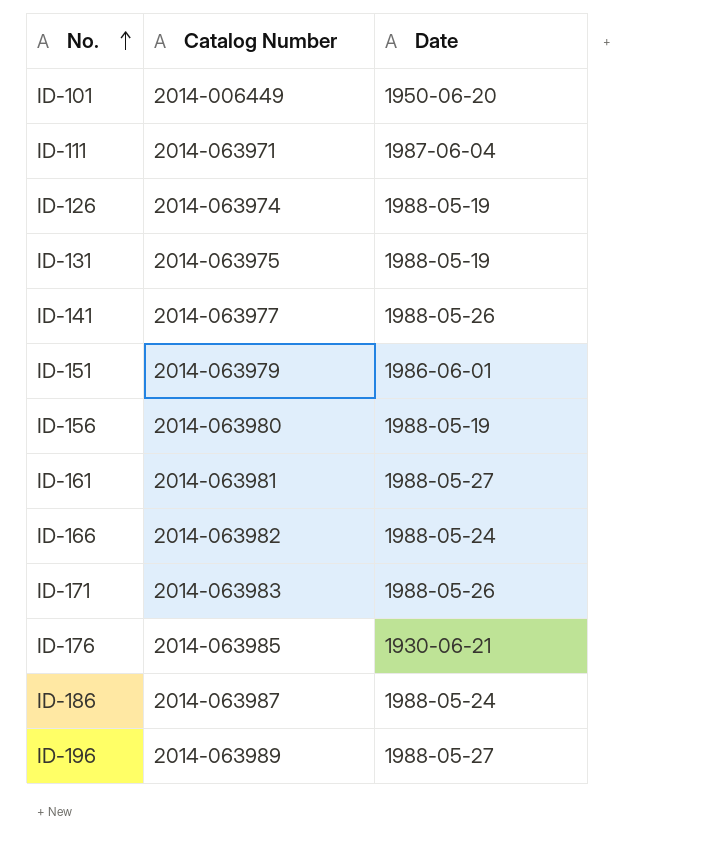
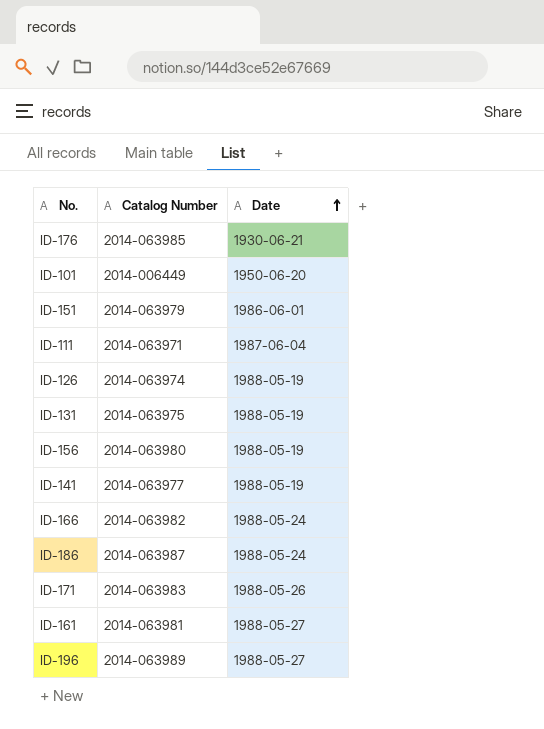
row order: No. ascending -> Date ascending
ID-141 | Date: 1988-05-26 -> 1988-05-19

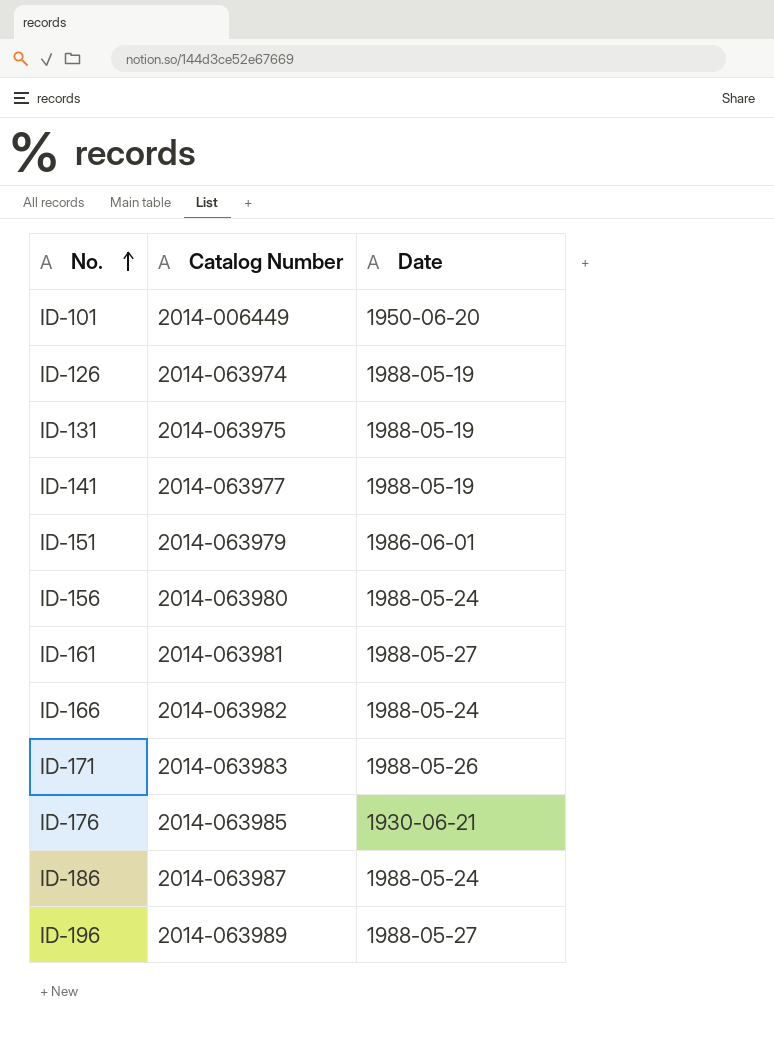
row order: Date ascending -> No. ascending
row ID-111: 2014-063971 | 1987-06-04 -> none
ID-156 | Date: 1988-05-19 -> 1988-05-24

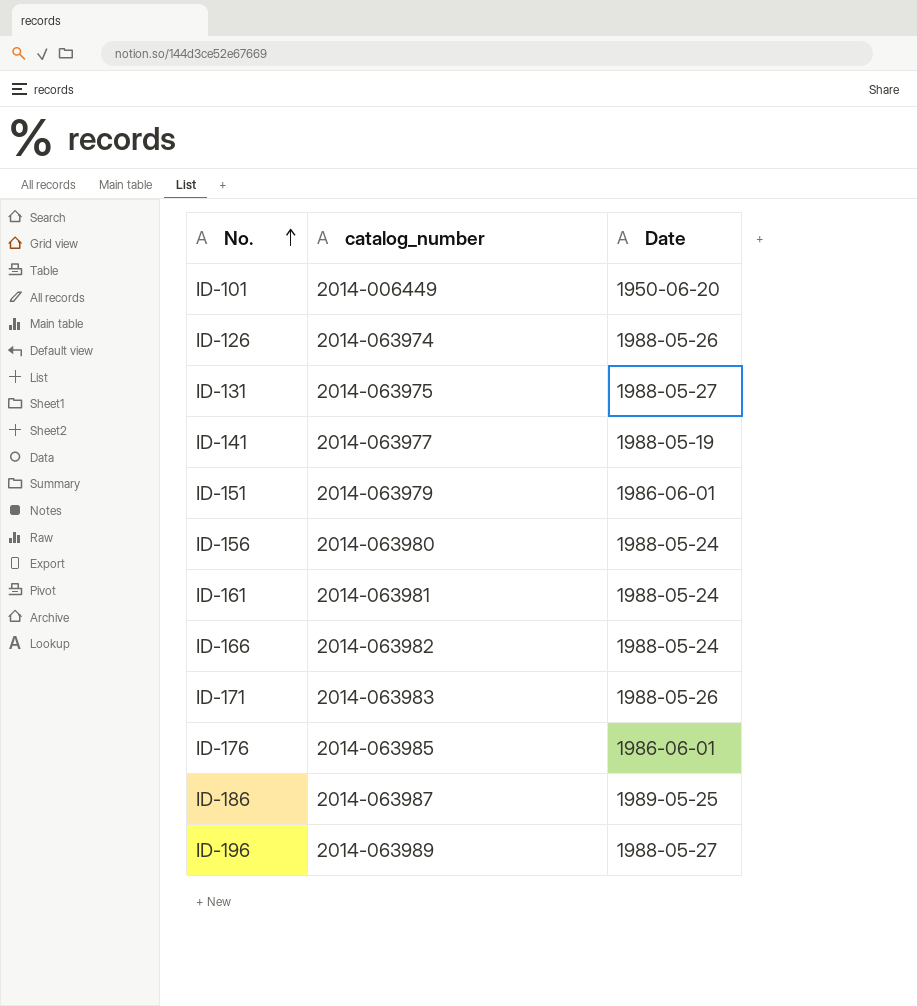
column name: Catalog Number -> catalog_number
ID-126 | Date: 1988-05-19 -> 1988-05-26
ID-131 | Date: 1988-05-19 -> 1988-05-27
ID-161 | Date: 1988-05-27 -> 1988-05-24
ID-176 | Date: 1930-06-21 -> 1986-06-01
ID-186 | Date: 1988-05-24 -> 1989-05-25

